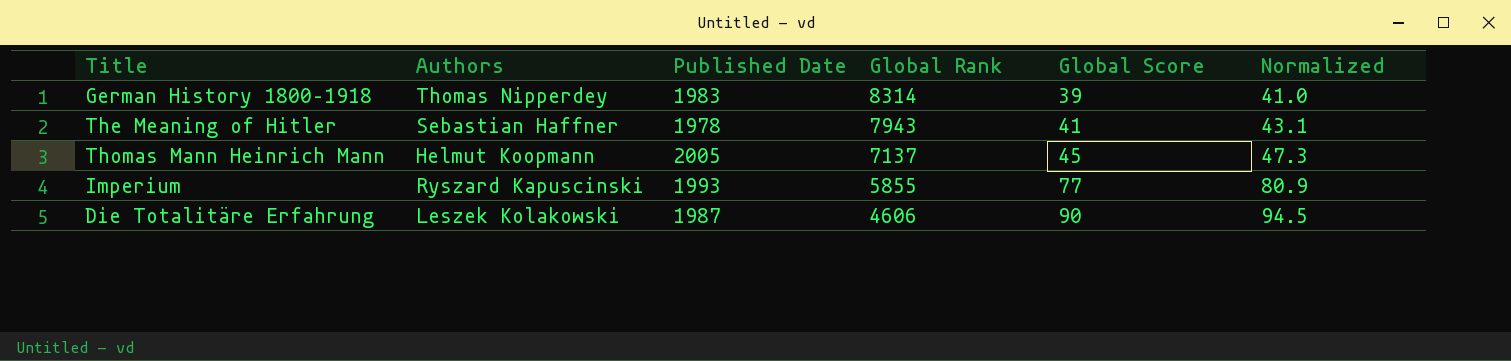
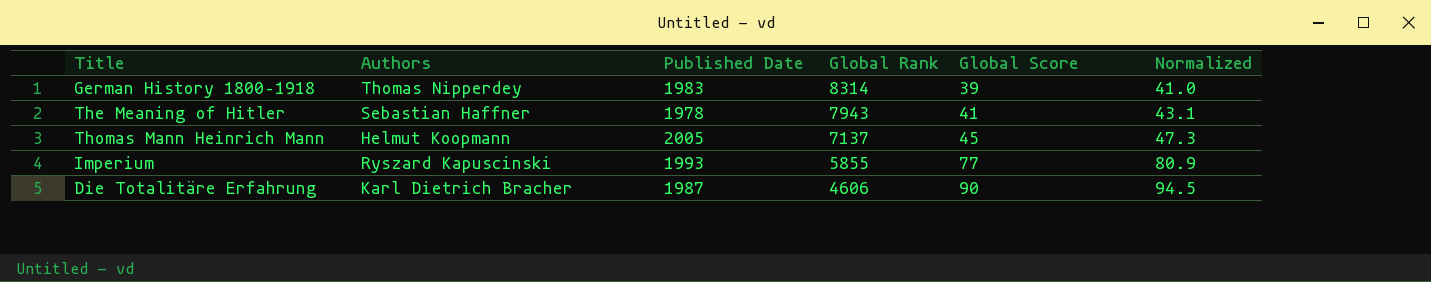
Die Totalitäre Erfahrung | Authors: Leszek Kolakowski -> Karl Dietrich Bracher

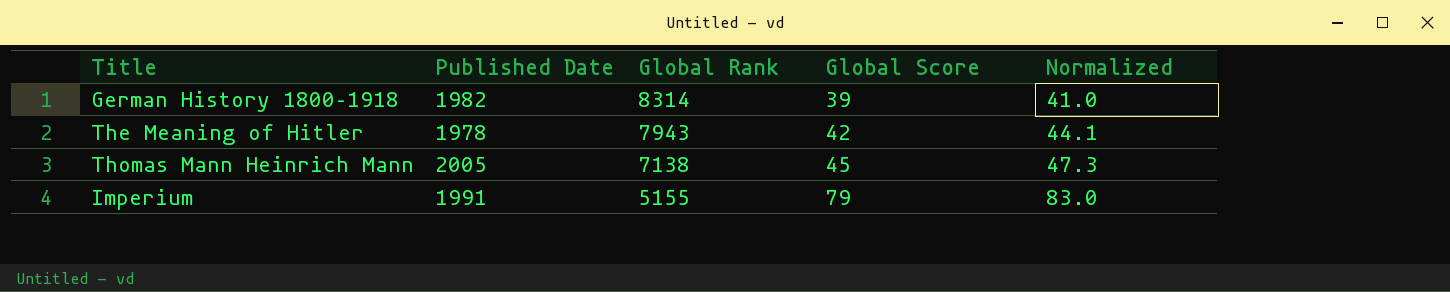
column Authors | position: 2 -> none
row Die Totalitäre Erfahrung: Karl Dietrich Bracher | 1987 | 4606 | 90 | 94.5 -> none
German History 1800–1918 | Published Date: 1983 -> 1982
The Meaning of Hitler | Global Score: 41 -> 42
The Meaning of Hitler | Normalized: 43.1 -> 44.1
Thomas Mann Heinrich Mann | Global Rank: 7137 -> 7138
Imperium | Published Date: 1993 -> 1991
Imperium | Global Rank: 5855 -> 5155
Imperium | Global Score: 77 -> 79
Imperium | Normalized: 80.9 -> 83.0

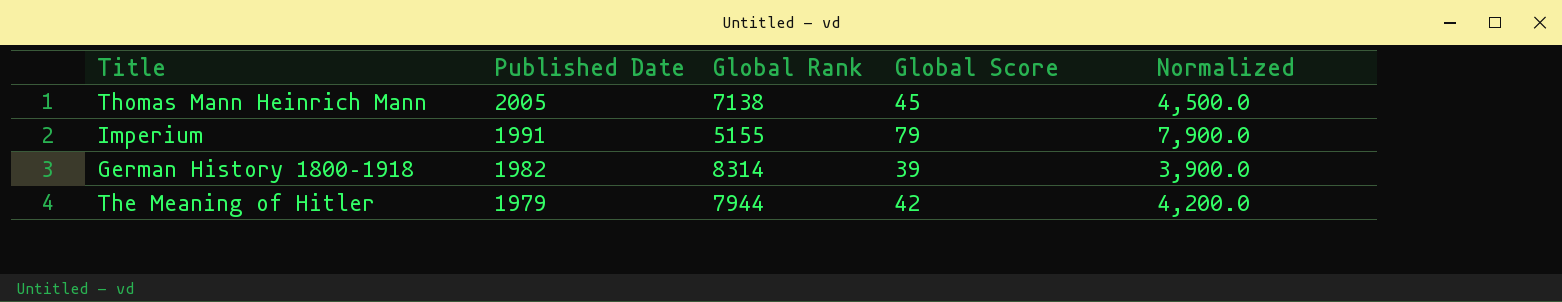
row order: Global Rank descending -> Published Date descending
column Normalized | formula: [Global Score] * 1.05 -> [Global Score] * 100
The Meaning of Hitler | Published Date: 1978 -> 1979
The Meaning of Hitler | Global Rank: 7943 -> 7944

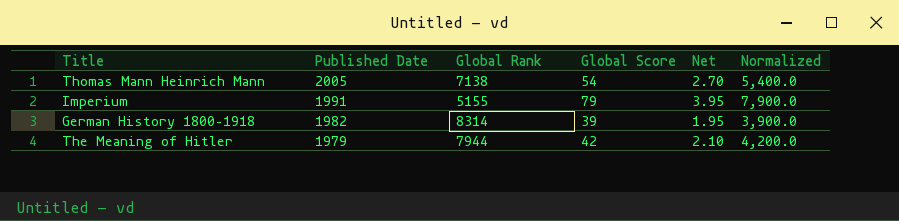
column Net | formula: none -> [Global Score] * 0.05
Thomas Mann Heinrich Mann | Global Score: 45 -> 54
Thomas Mann Heinrich Mann | Normalized: 4,500.0 -> 5,400.0

